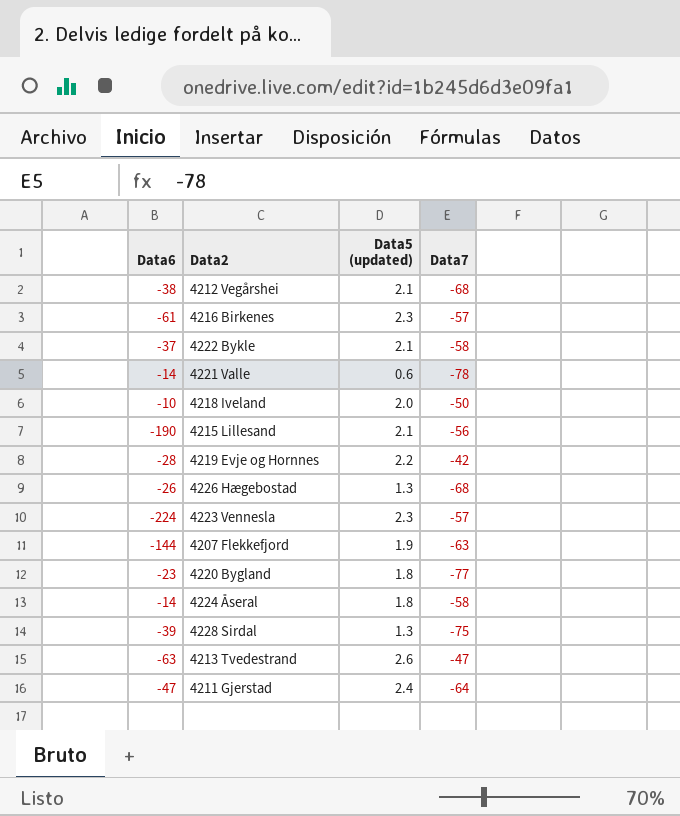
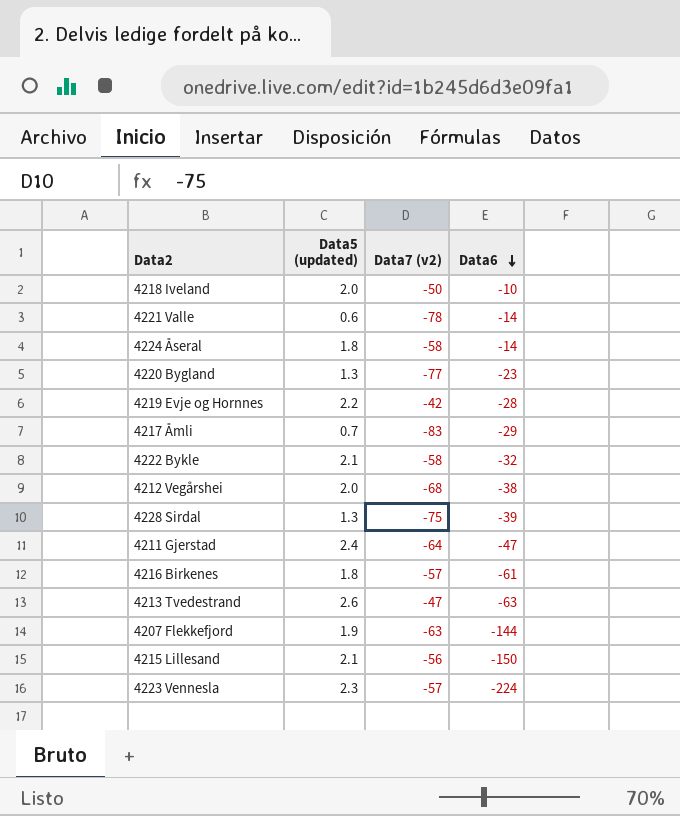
row order: none -> Data6 descending
column name: Data7 -> Data7 (v2)
column Data6 | position: 1 -> 4
row 4226 Hægebostad: -26 | 1.3 | -68 -> none
4220 Bygland | Data5 (updated): 1.8 -> 1.3
row 4217 Åmli: none -> 0.7 | -83 | -29
4222 Bykle | Data6: -37 -> -32
4212 Vegårshei | Data5 (updated): 2.1 -> 2.0
4216 Birkenes | Data5 (updated): 2.3 -> 1.8
4215 Lillesand | Data6: -190 -> -150

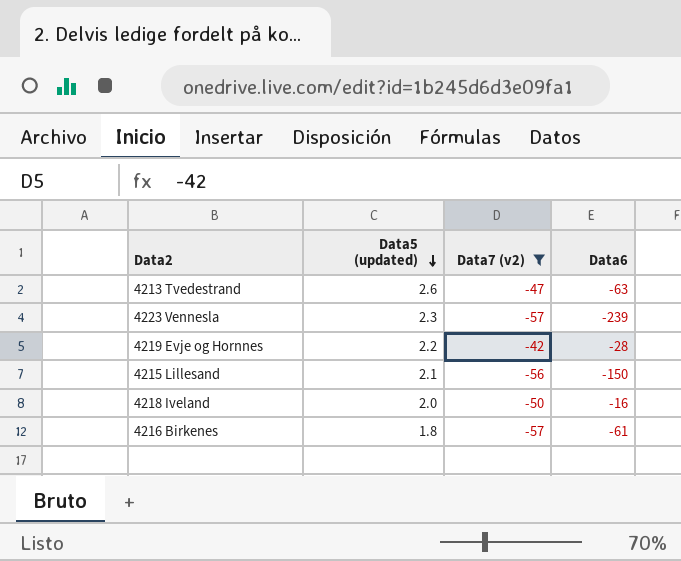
filter: none -> Data7 (v2) >= -57
row order: Data6 descending -> Data5 (updated) descending
4223 Vennesla | Data6: -224 -> -239
4218 Iveland | Data6: -10 -> -16

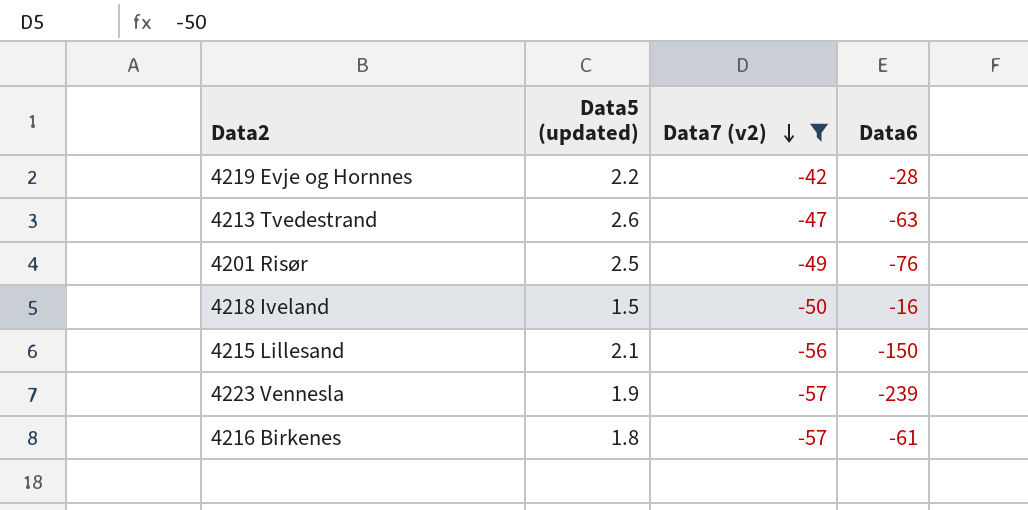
row order: Data5 (updated) descending -> Data7 (v2) descending
row 4201 Risør: none -> 2.5 | -49 | -76
4218 Iveland | Data5 (updated): 2.0 -> 1.5
4223 Vennesla | Data5 (updated): 2.3 -> 1.9

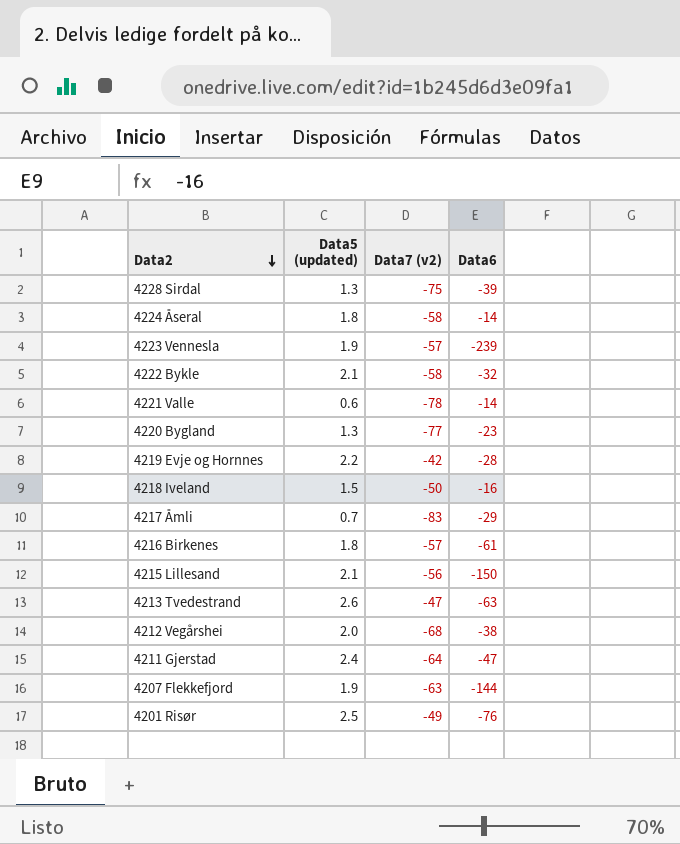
filter: Data7 (v2) >= -57 -> none
row order: Data7 (v2) descending -> Data2 descending

